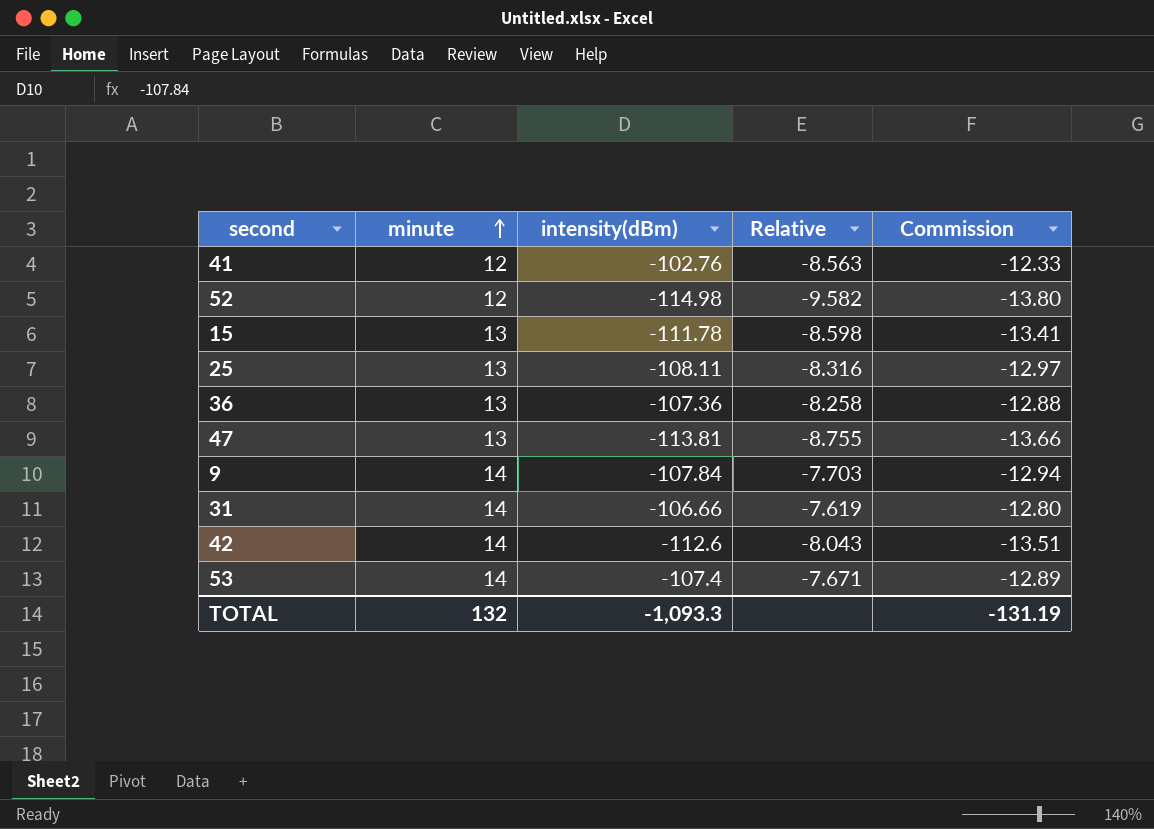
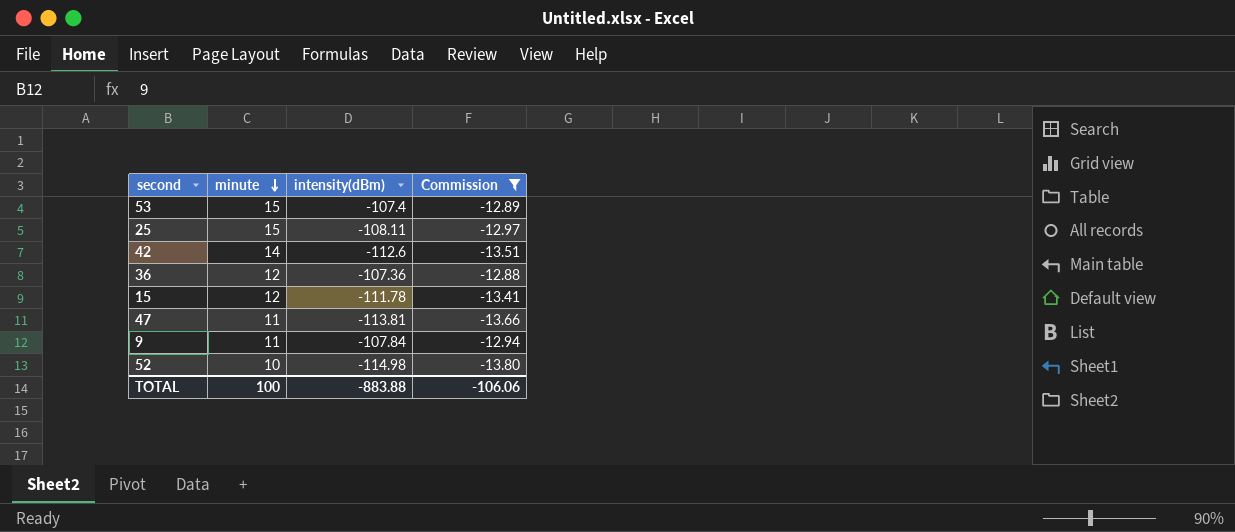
filter: none -> Commission <= -12.88
row order: minute ascending -> minute descending
column Relative | formula: [intensity(dBm)] / [minute] -> none
53 | minute: 14 -> 15
25 | minute: 13 -> 15
36 | minute: 13 -> 12
15 | minute: 13 -> 12
47 | minute: 13 -> 11
9 | minute: 14 -> 11
52 | minute: 12 -> 10
TOTAL | minute: 132 -> 100
TOTAL | intensity(dBm): -1,093.3 -> -883.88
TOTAL | Commission: -131.19 -> -106.06

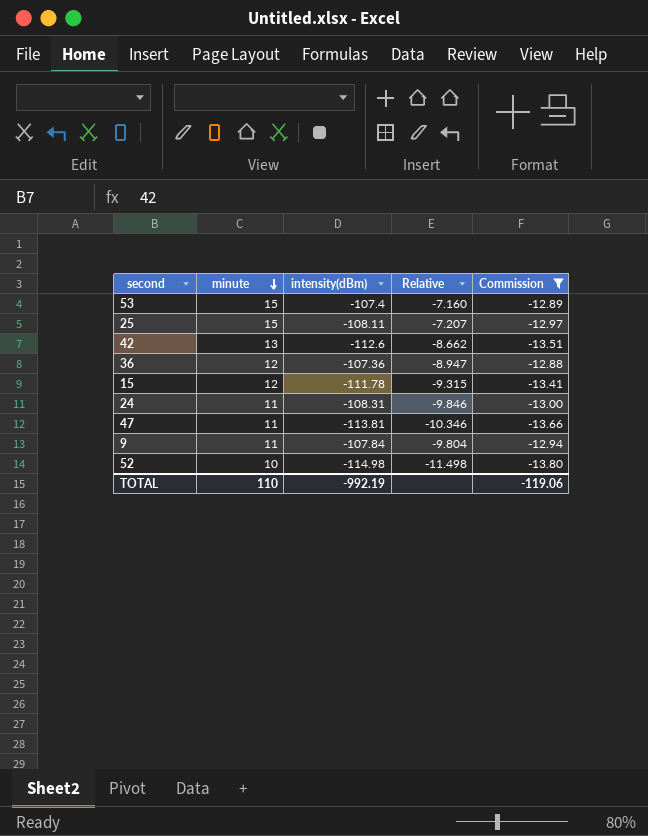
column Relative | formula: none -> [intensity(dBm)] / [minute]
42 | minute: 14 -> 13
row 24: none -> 11 | -108.31 | -9.846 | -13.00
TOTAL | minute: 100 -> 110
TOTAL | intensity(dBm): -883.88 -> -992.19
TOTAL | Commission: -106.06 -> -119.06

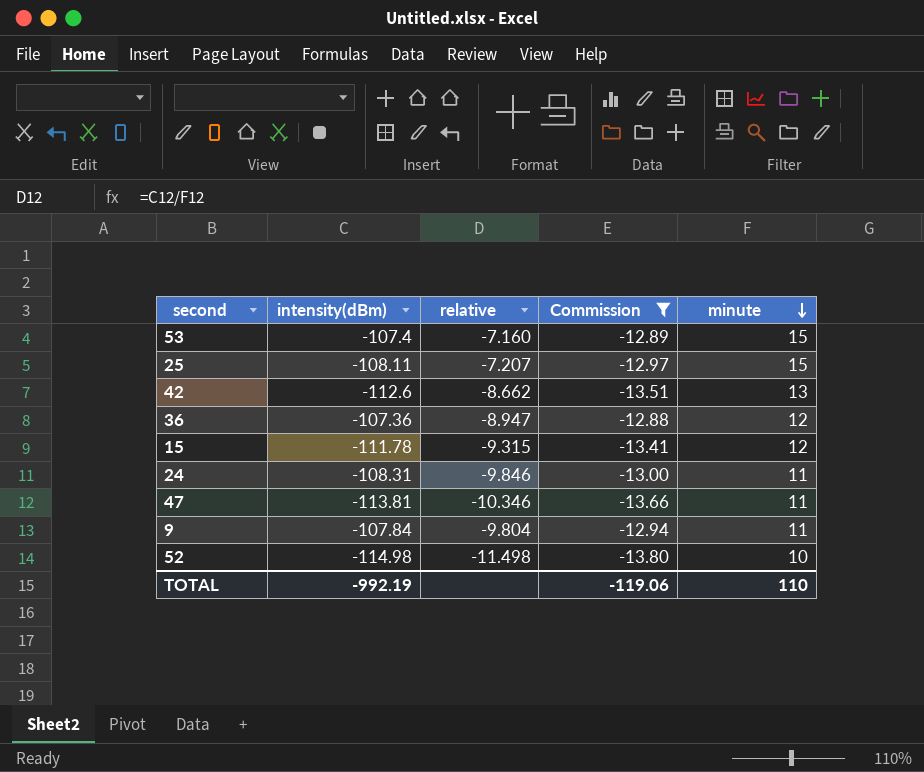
column name: Relative -> relative
column minute | position: 2 -> 5

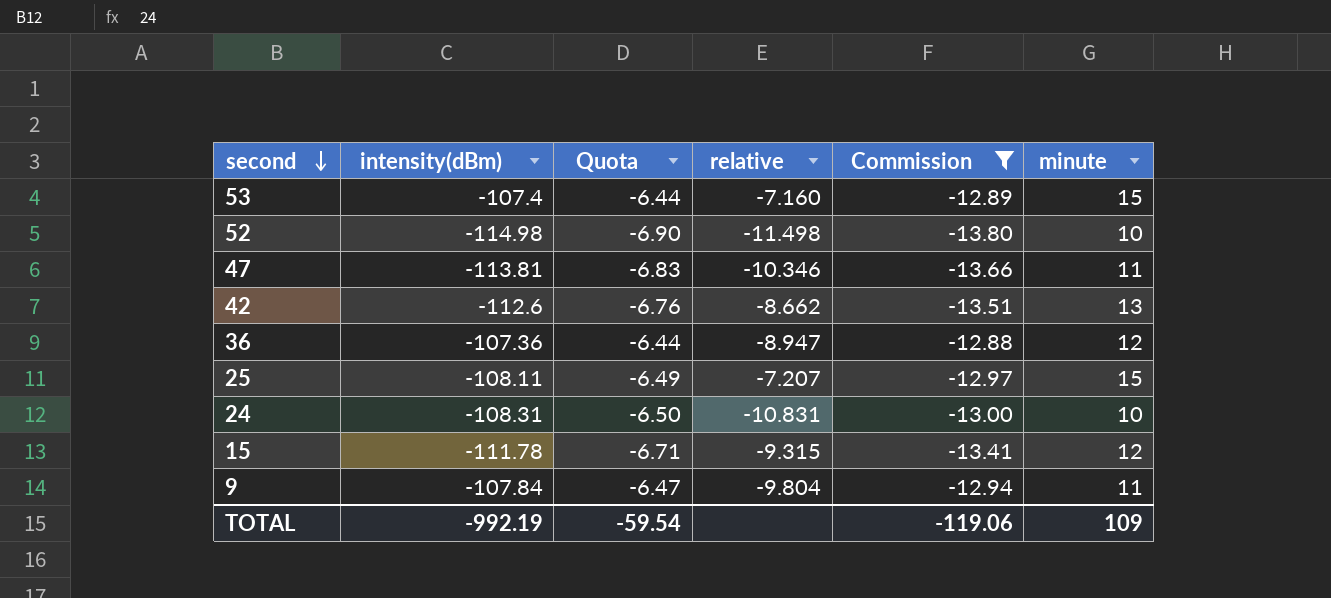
row order: minute descending -> second descending
column Quota | formula: none -> [intensity(dBm)] * 0.06
24 | relative: -9.846 -> -10.831
24 | minute: 11 -> 10
TOTAL | minute: 110 -> 109

